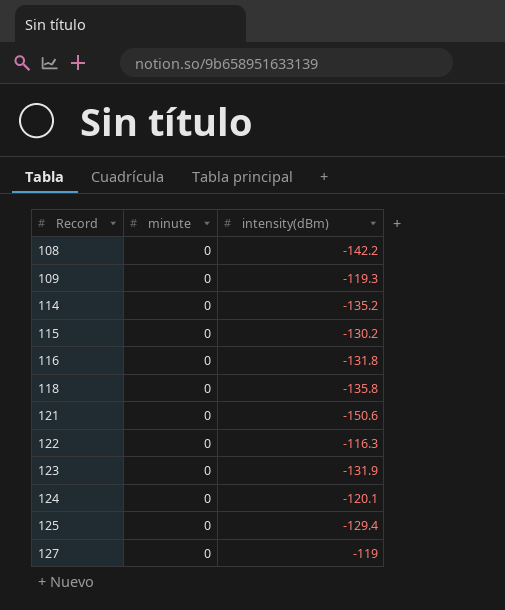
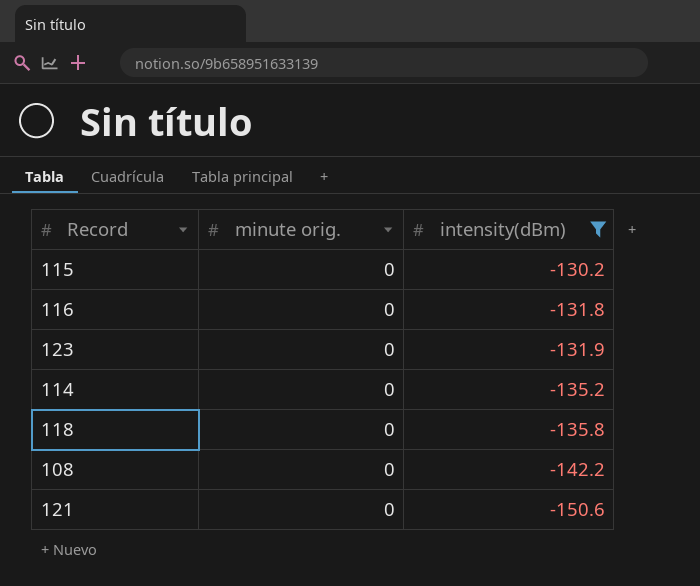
filter: none -> intensity(dBm) <= -130.2
row order: Record ascending -> intensity(dBm) descending
column name: minute -> minute orig.

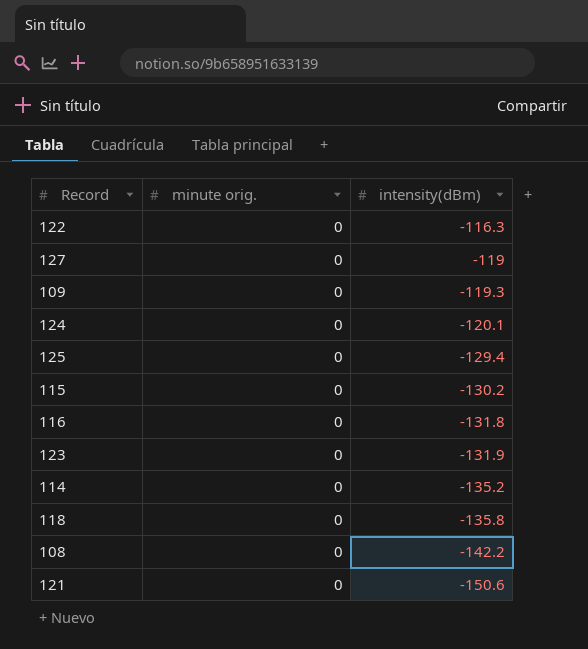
filter: intensity(dBm) <= -130.2 -> none

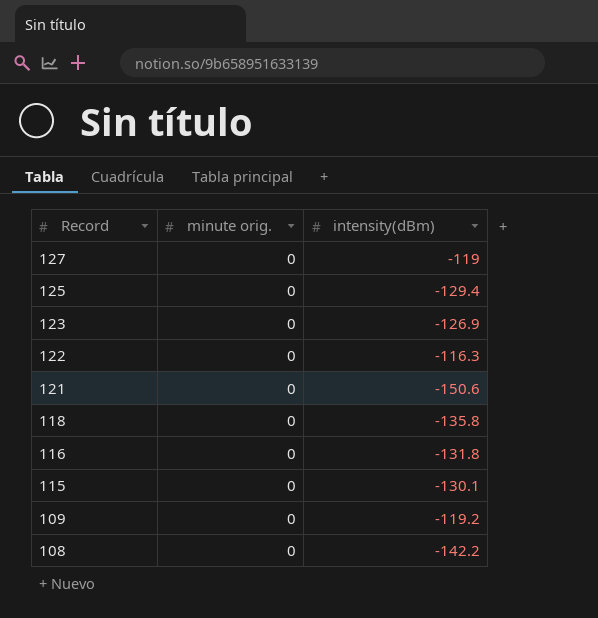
row order: intensity(dBm) descending -> Record descending
row 124: 0 | -120.1 -> none
row 114: 0 | -135.2 -> none
123 | intensity(dBm): -131.9 -> -126.9
115 | intensity(dBm): -130.2 -> -130.1
109 | intensity(dBm): -119.3 -> -119.2

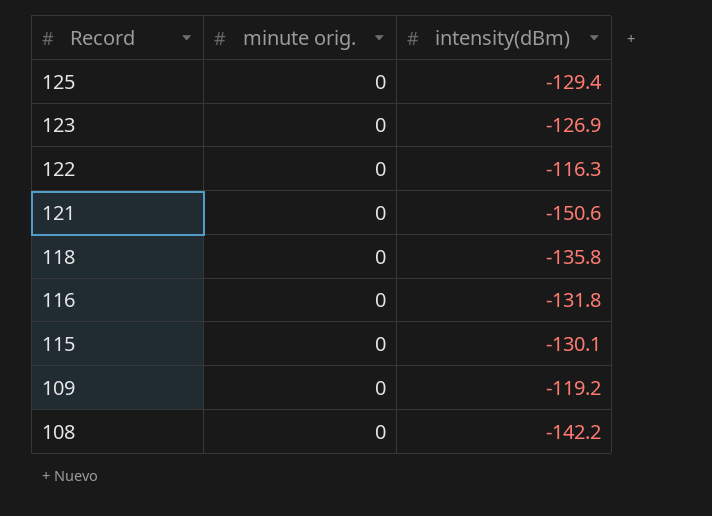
row 127: 0 | -119 -> none

